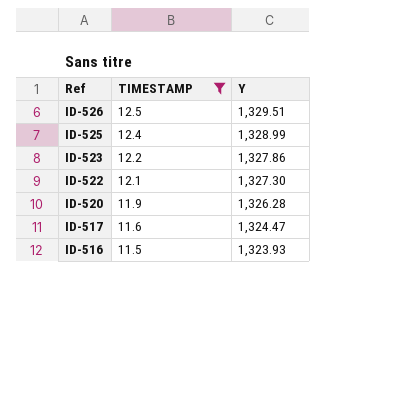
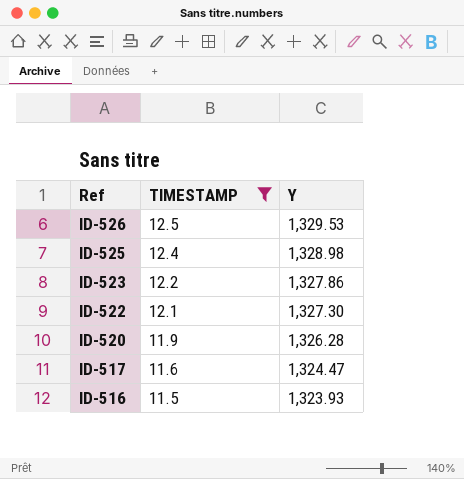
ID-526 | Y: 1,329.51 -> 1,329.53
ID-525 | Y: 1,328.99 -> 1,328.98

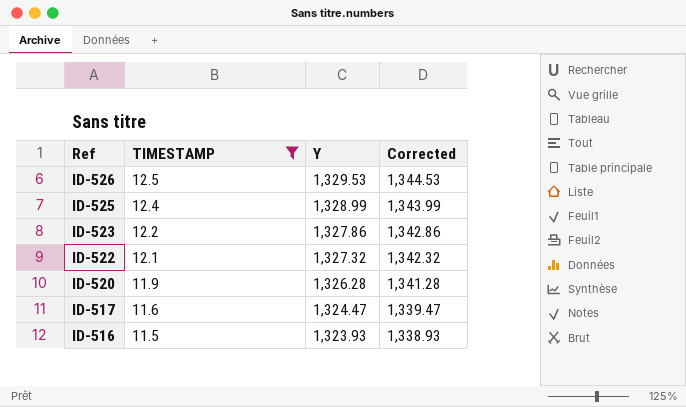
column Corrected | formula: none -> [Y] + 15
ID-525 | Y: 1,328.98 -> 1,328.99
ID-522 | Y: 1,327.30 -> 1,327.32

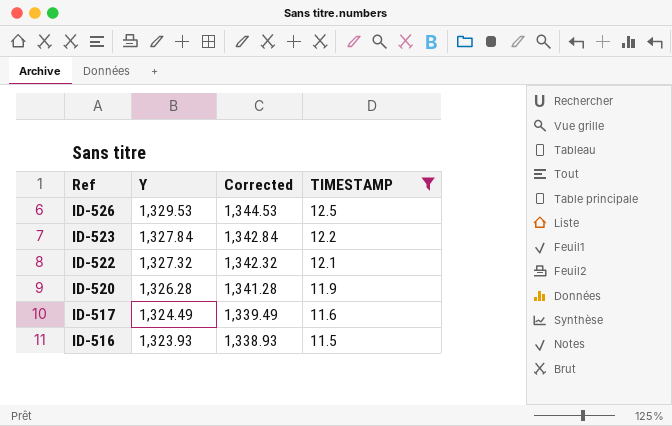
column TIMESTAMP | position: 2 -> 4
row ID-525: 12.4 | 1,328.99 | 1,343.99 -> none
ID-523 | Y: 1,327.86 -> 1,327.84
ID-523 | Corrected: 1,342.86 -> 1,342.84
ID-517 | Y: 1,324.47 -> 1,324.49
ID-517 | Corrected: 1,339.47 -> 1,339.49

